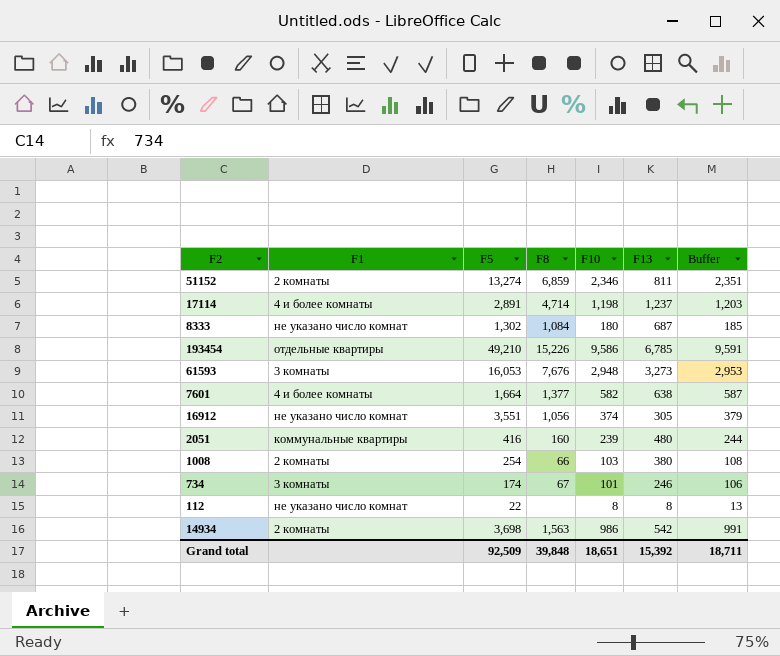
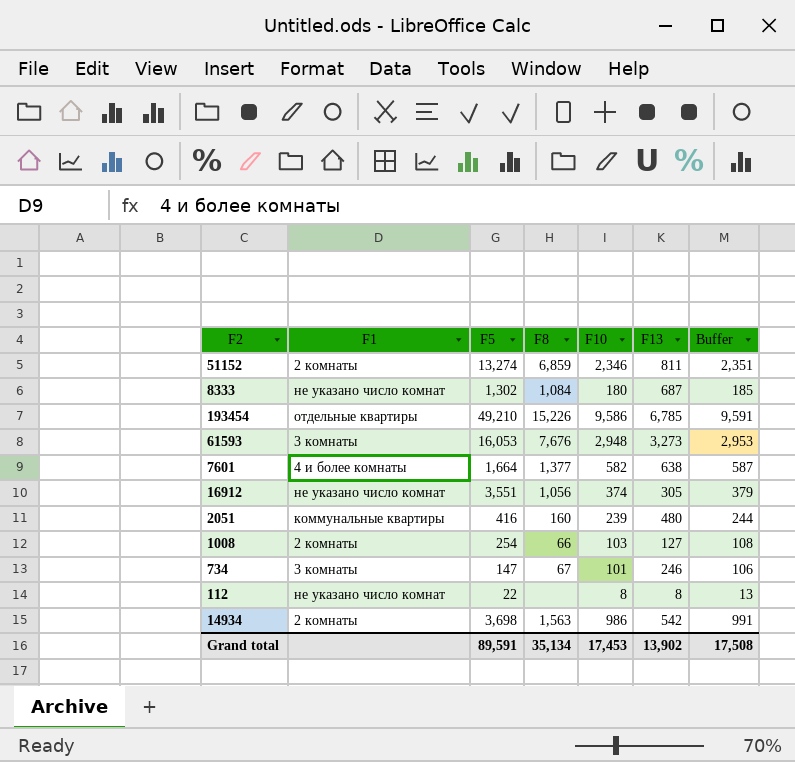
row 17114: 4 и более комнаты | 2,891 | 4,714 | 1,198 | 1,237 | 1,203 -> none
1008 | F13: 380 -> 127
734 | F5: 174 -> 147
Grand total | F5: 92,509 -> 89,591
Grand total | F8: 39,848 -> 35,134
Grand total | F10: 18,651 -> 17,453
Grand total | F13: 15,392 -> 13,902
Grand total | Buffer: 18,711 -> 17,508

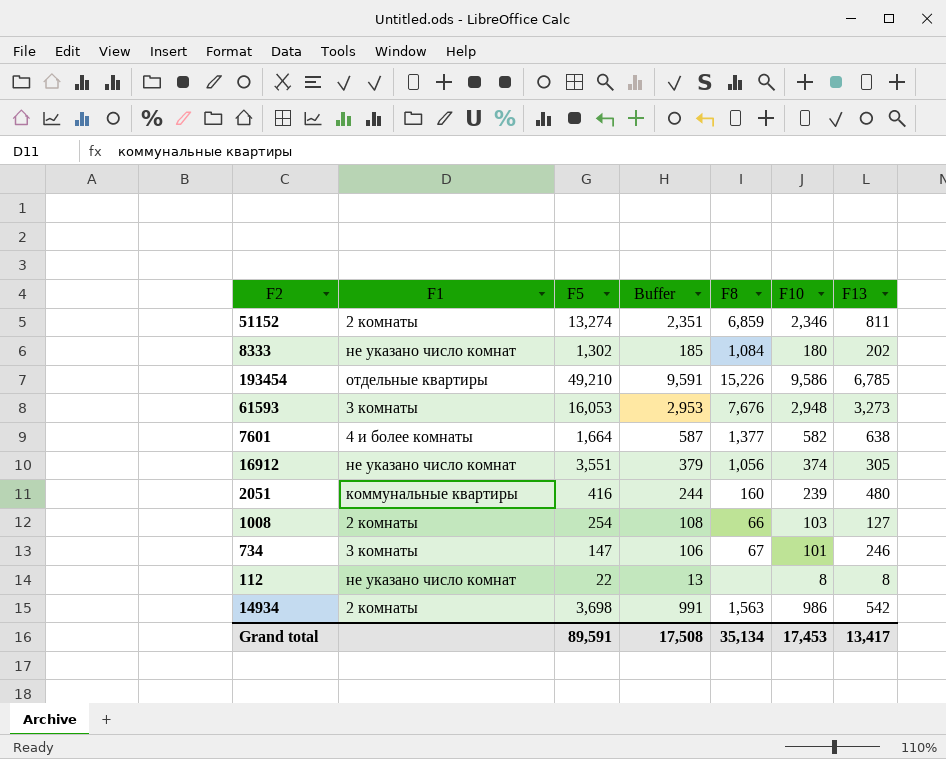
column Buffer | position: 7 -> 4
8333 | F13: 687 -> 202
Grand total | F13: 13,902 -> 13,417

